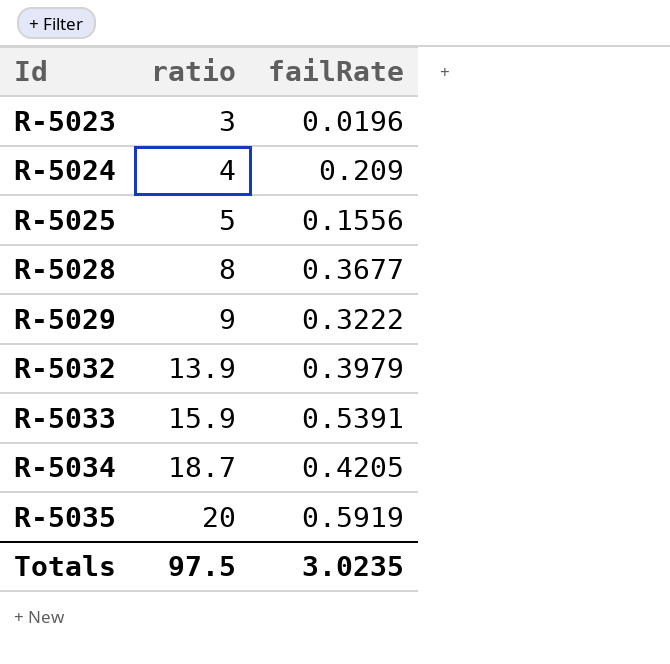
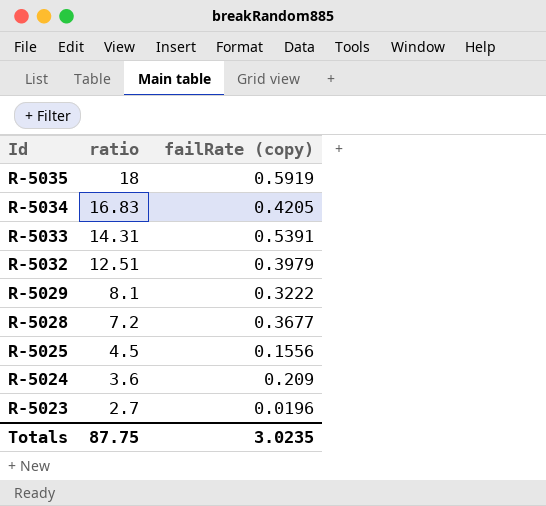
row order: Id ascending -> Id descending
column name: failRate -> failRate (copy)
R-5035 | ratio: 20 -> 18
R-5034 | ratio: 18.7 -> 16.83
R-5033 | ratio: 15.9 -> 14.31
R-5032 | ratio: 13.9 -> 12.51
R-5029 | ratio: 9 -> 8.1
R-5028 | ratio: 8 -> 7.2
R-5025 | ratio: 5 -> 4.5
R-5024 | ratio: 4 -> 3.6
R-5023 | ratio: 3 -> 2.7
Totals | ratio: 97.5 -> 87.75

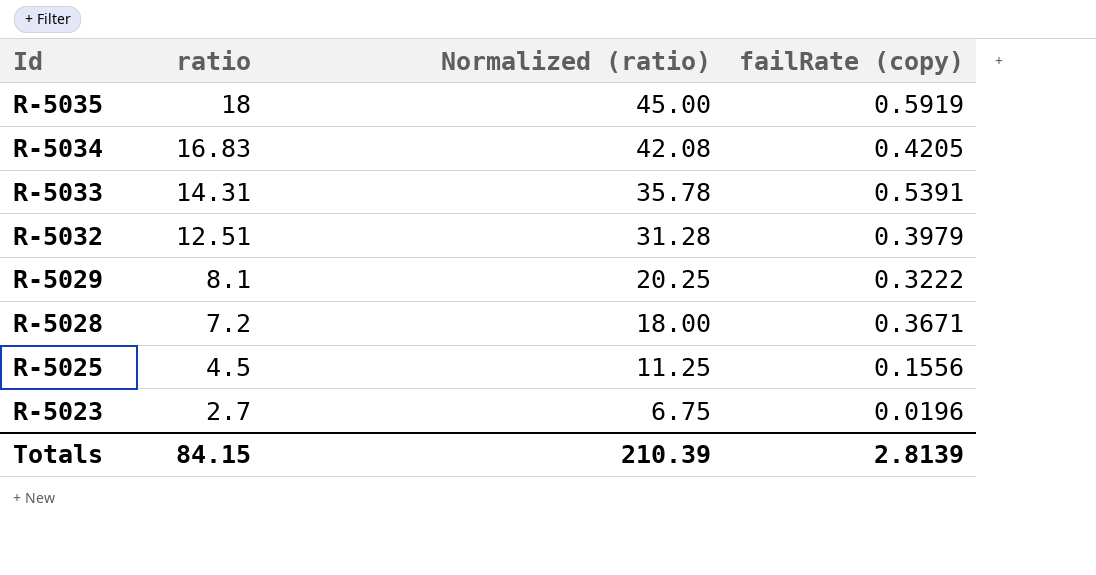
column Normalized (ratio) | formula: none -> [ratio] * 2.5
row R-5024: 3.6 | 0.209 -> none
R-5028 | failRate (copy): 0.3677 -> 0.3671
Totals | ratio: 87.75 -> 84.15
Totals | failRate (copy): 3.0235 -> 2.8139

